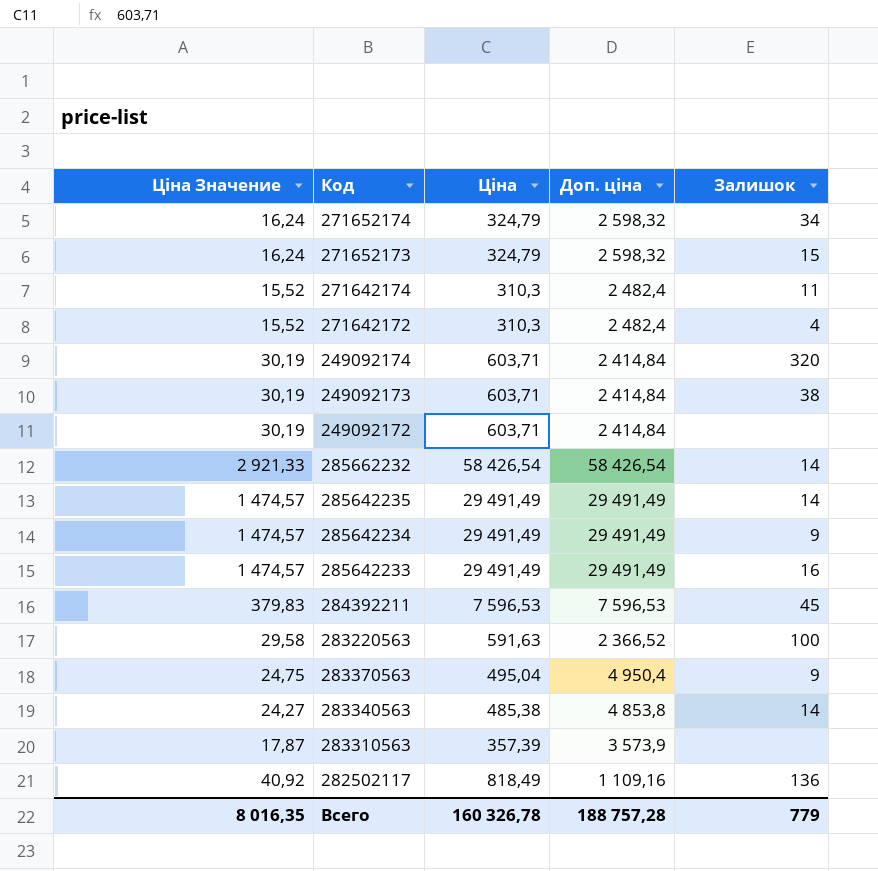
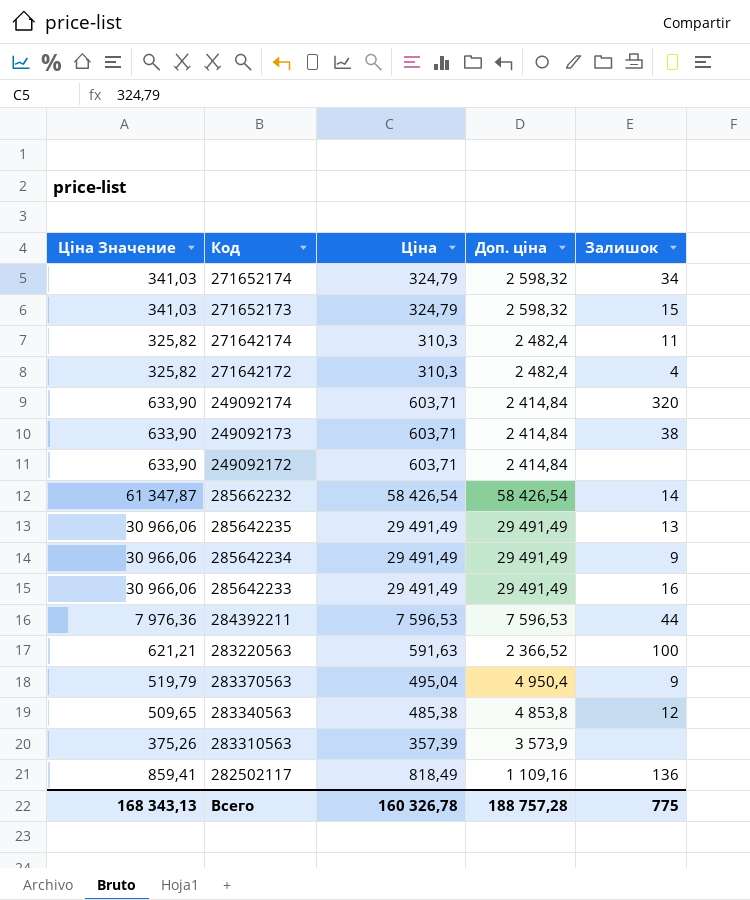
column Ціна Значение | formula: [Ціна] * 0,05 -> [Ціна] * 1,05
285642235 | Залишок: 14 -> 13
284392211 | Залишок: 45 -> 44
283340563 | Залишок: 14 -> 12
Всего | Ціна Значение: 8 016,35 -> 168 343,13
Всего | Залишок: 779 -> 775

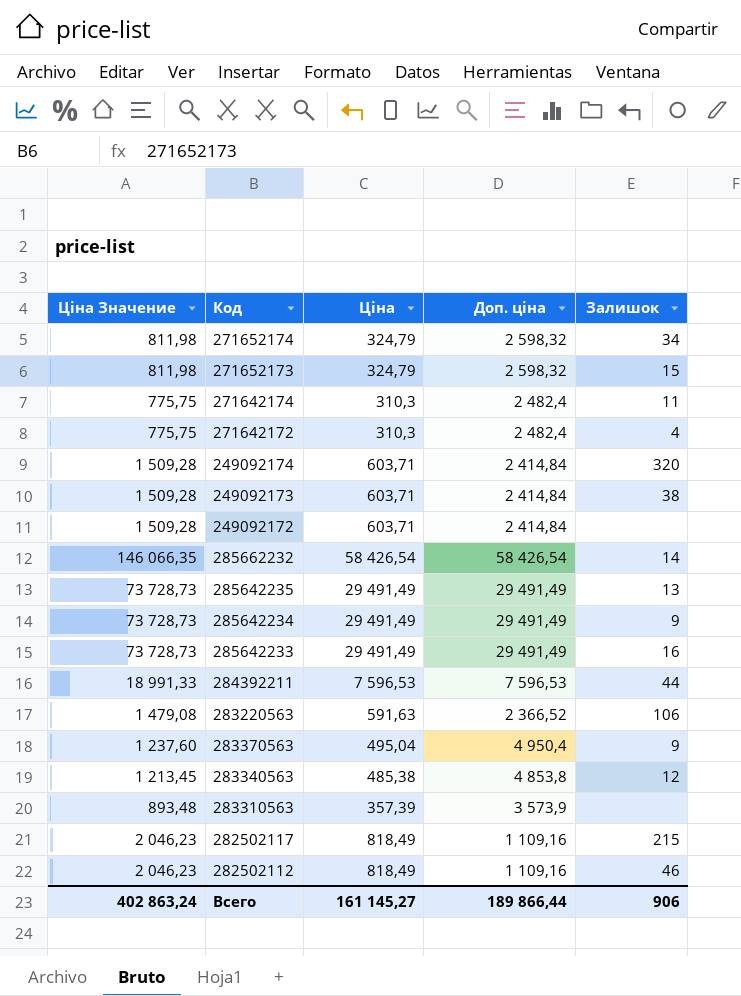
column Ціна Значение | formula: [Ціна] * 1,05 -> [Ціна] * 2,5
283220563 | Залишок: 100 -> 106
282502117 | Залишок: 136 -> 215
row 282502112: none -> 2 046,23 | 818,49 | 1 109,16 | 46
Всего | Ціна Значение: 168 343,13 -> 402 863,24
Всего | Ціна: 160 326,78 -> 161 145,27
Всего | Доп. ціна: 188 757,28 -> 189 866,44
Всего | Залишок: 775 -> 906

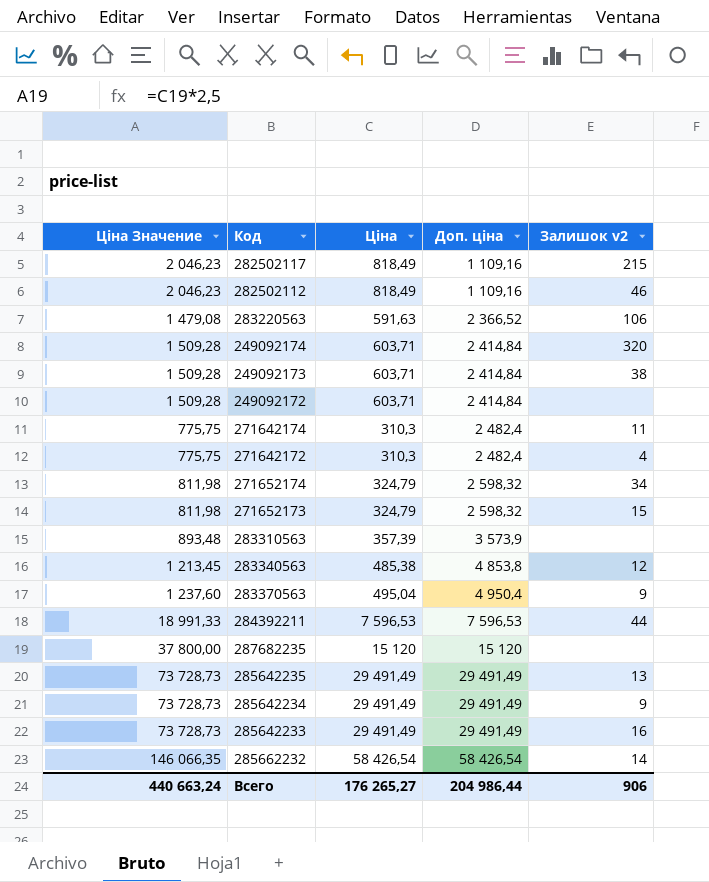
row order: none -> Доп. ціна ascending
column name: Залишок -> Залишок v2
row 287682235: none -> 37 800,00 | 15 120 | 15 120 | none
Всего | Ціна Значение: 402 863,24 -> 440 663,24
Всего | Ціна: 161 145,27 -> 176 265,27
Всего | Доп. ціна: 189 866,44 -> 204 986,44

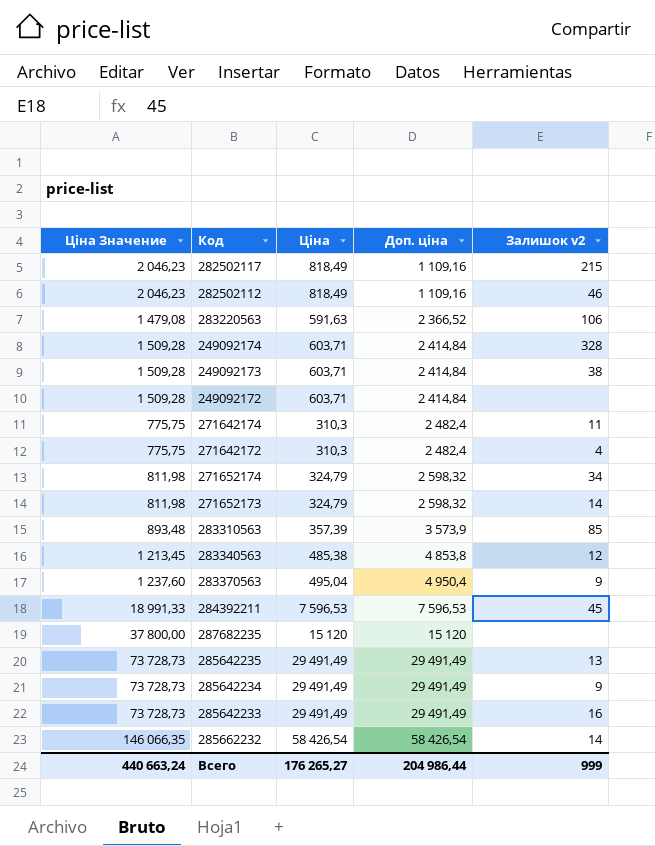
249092174 | Залишок v2: 320 -> 328
271652173 | Залишок v2: 15 -> 14
283310563 | Залишок v2: none -> 85
284392211 | Залишок v2: 44 -> 45
Всего | Залишок v2: 906 -> 999

